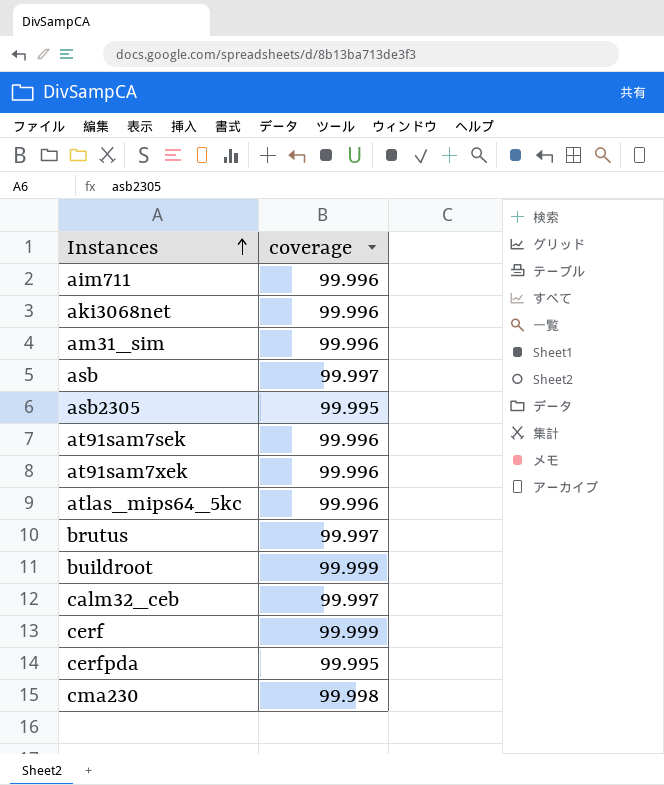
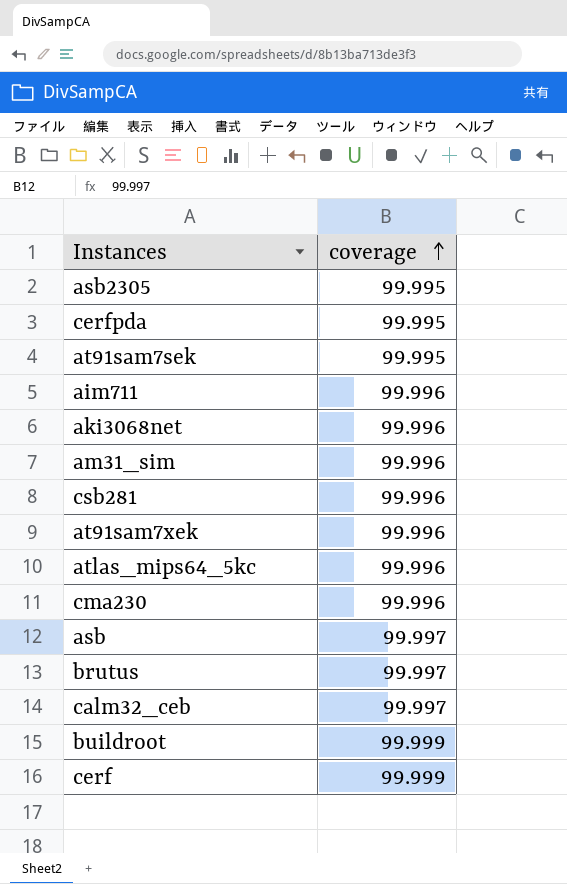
row order: Instances ascending -> coverage ascending
at91sam7sek | coverage: 99.996 -> 99.995
row csb281: none -> 99.996
cma230 | coverage: 99.998 -> 99.996

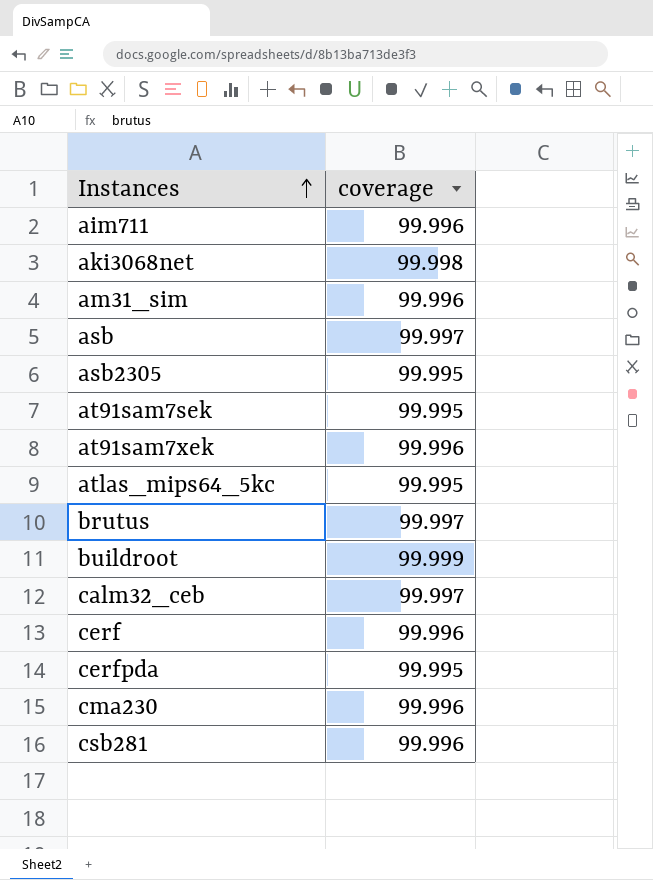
row order: coverage ascending -> Instances ascending
aki3068net | coverage: 99.996 -> 99.998
atlas_mips64_5kc | coverage: 99.996 -> 99.995
cerf | coverage: 99.999 -> 99.996

